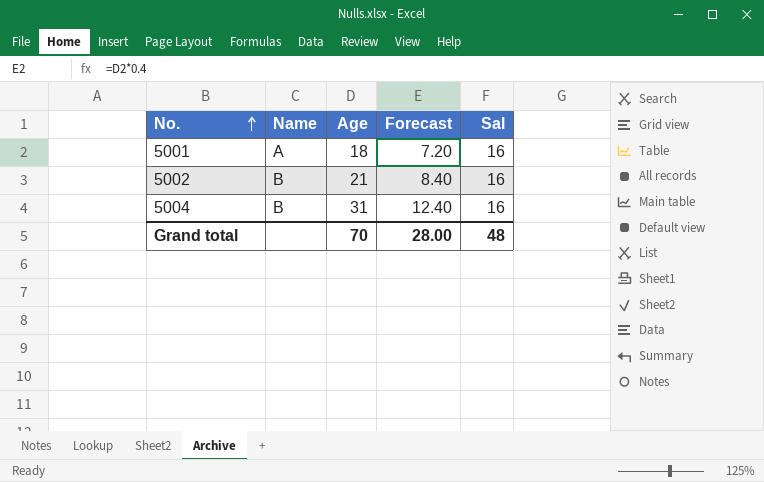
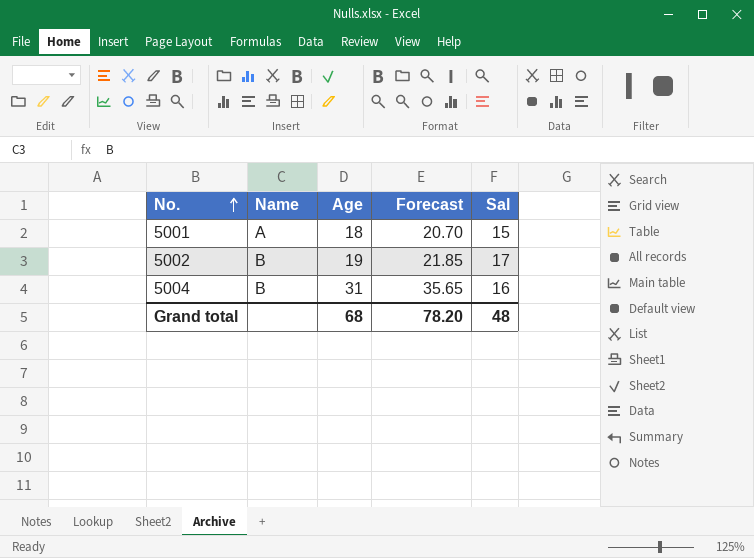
column Forecast | formula: [Age] * 0.4 -> [Age] * 1.15
5001 | Sal: 16 -> 15
5002 | Age: 21 -> 19
5002 | Sal: 16 -> 17
Grand total | Age: 70 -> 68
Grand total | Forecast: 28.00 -> 78.20

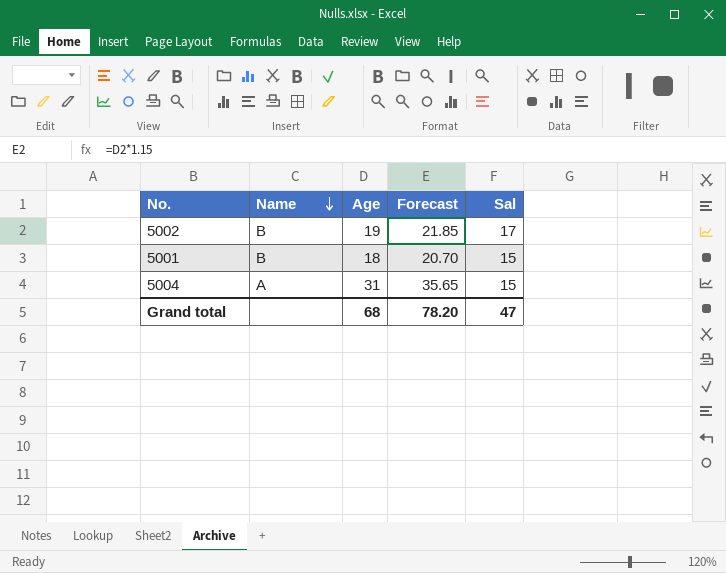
row order: No. ascending -> Name descending
5001 | Name: A -> B
5004 | Name: B -> A
5004 | Sal: 16 -> 15
Grand total | Sal: 48 -> 47

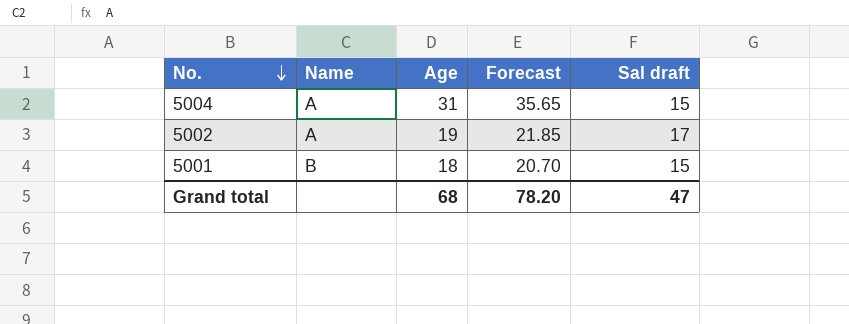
row order: Name descending -> No. descending
column name: Sal -> Sal draft
5002 | Name: B -> A

